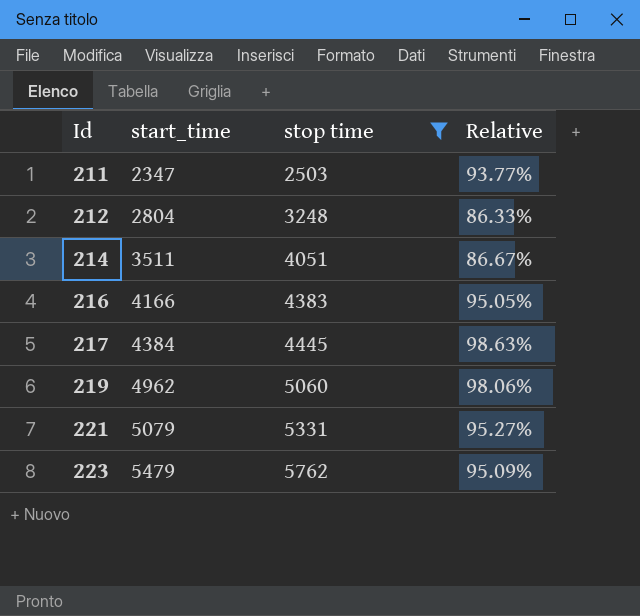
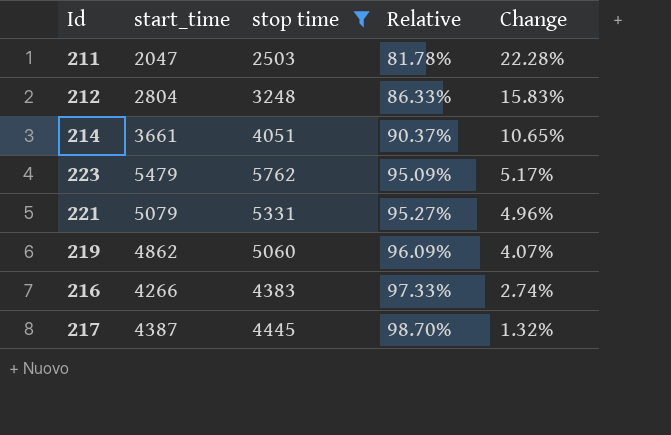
row order: Id ascending -> Relative ascending
column Change | formula: none -> ([stop time] - [start_time]) / [start_time]
211 | start_time: 2347 -> 2047
211 | Relative: 93.77% -> 81.78%
214 | start_time: 3511 -> 3661
214 | Relative: 86.67% -> 90.37%
219 | start_time: 4962 -> 4862
219 | Relative: 98.06% -> 96.09%
216 | start_time: 4166 -> 4266
216 | Relative: 95.05% -> 97.33%
217 | start_time: 4384 -> 4387
217 | Relative: 98.63% -> 98.70%

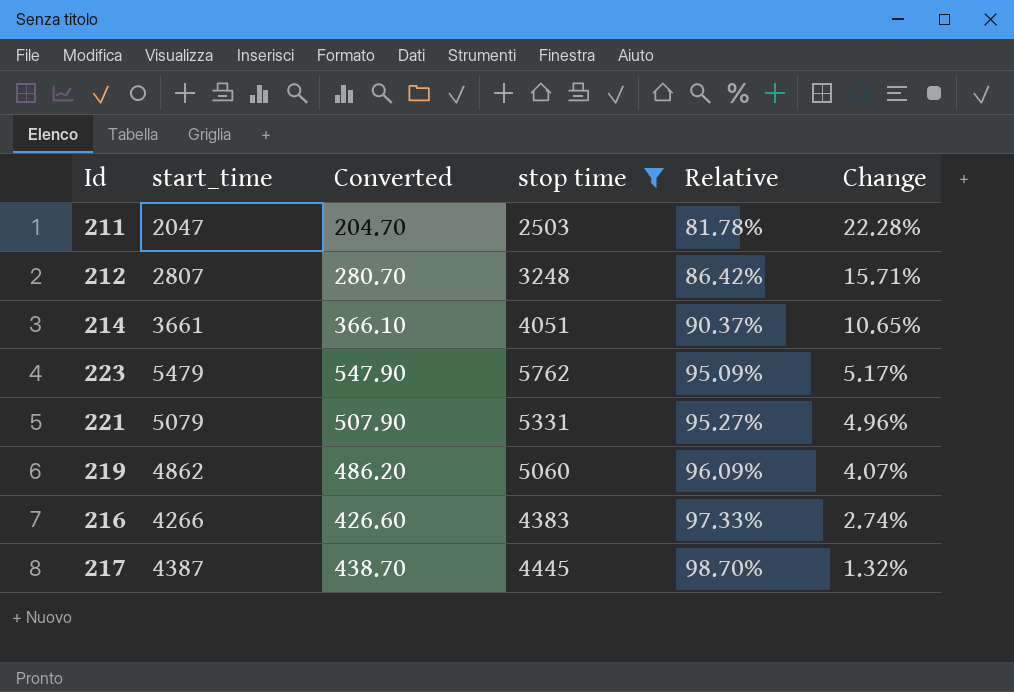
column Converted | formula: none -> [start_time] * 0.1
212 | start_time: 2804 -> 2807
212 | Relative: 86.33% -> 86.42%
212 | Change: 15.83% -> 15.71%

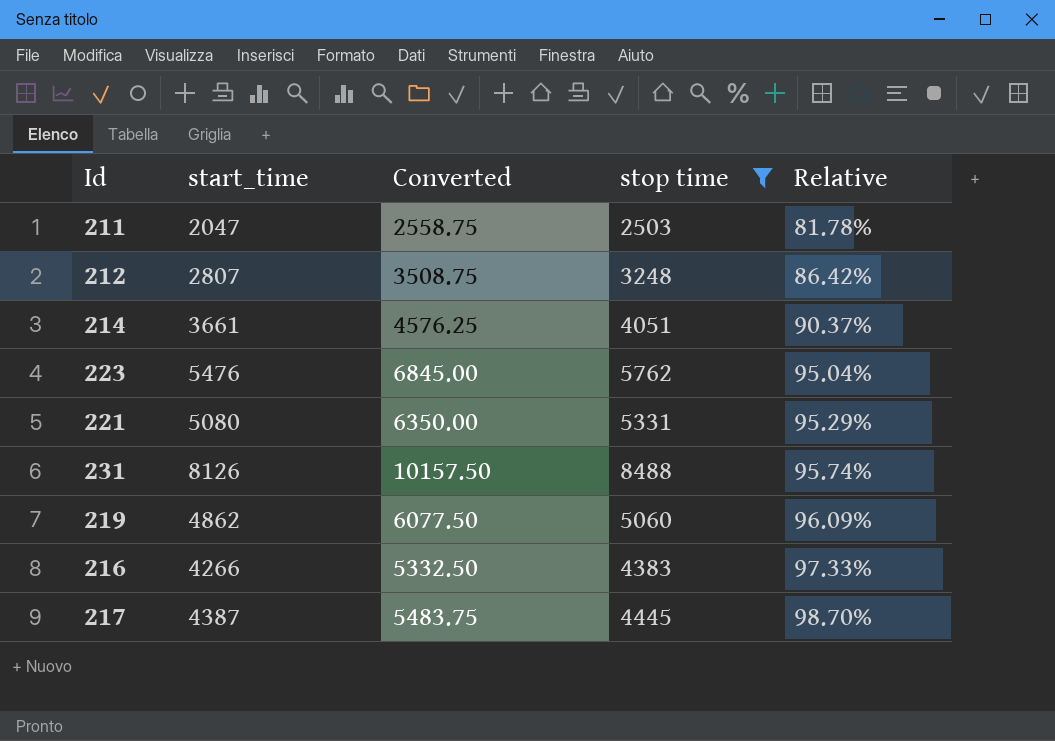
column Change | formula: ([stop time] - [start_time]) / [start_time] -> none
column Converted | formula: [start_time] * 0.1 -> [start_time] * 1.25
223 | start_time: 5479 -> 5476
223 | Relative: 95.09% -> 95.04%
221 | start_time: 5079 -> 5080
221 | Relative: 95.27% -> 95.29%
row 231: none -> 8126 | 10157.50 | 8488 | 95.74%

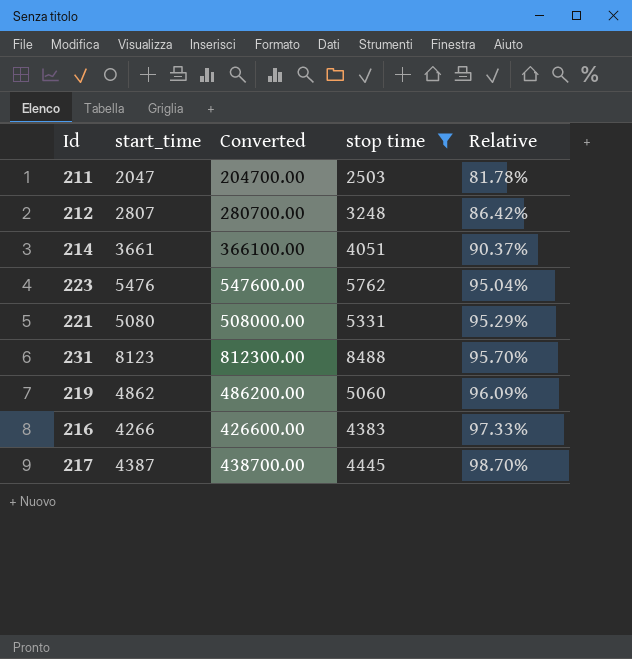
column Converted | formula: [start_time] * 1.25 -> [start_time] * 100
231 | start_time: 8126 -> 8123
231 | Relative: 95.74% -> 95.70%

